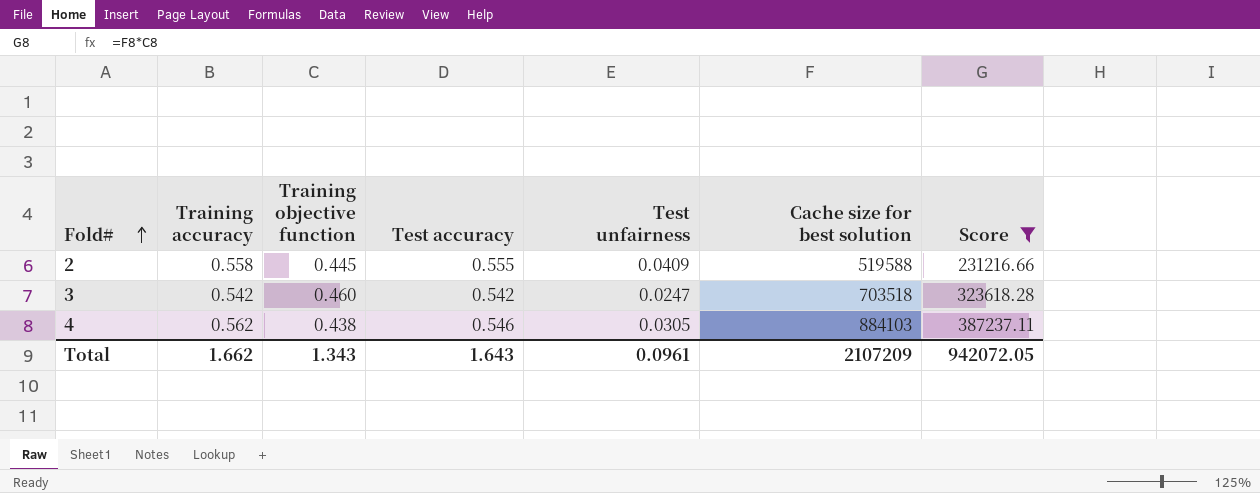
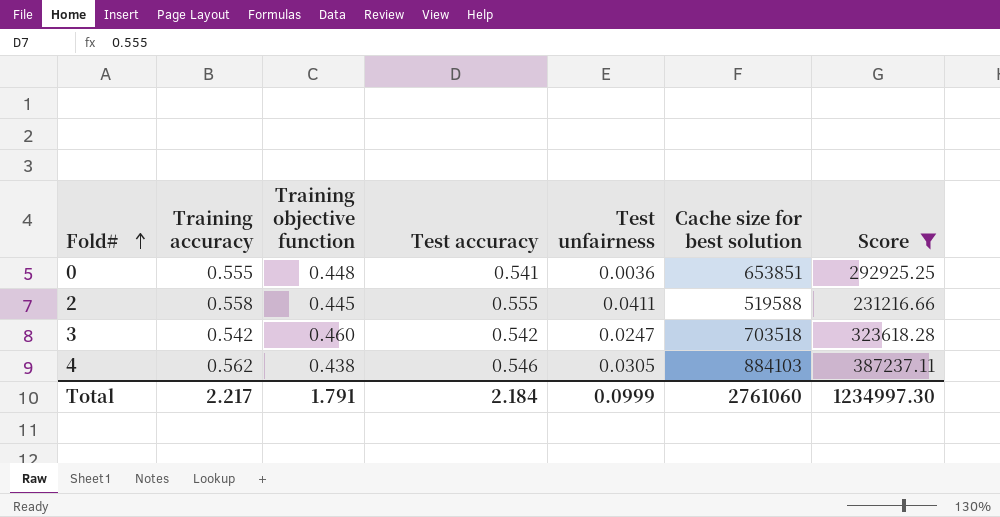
row 0: none -> 0.555 | 0.448 | 0.541 | 0.0036 | 653851 | 292925.25
2 | Test unfairness: 0.0409 -> 0.0411
Total | Training accuracy: 1.662 -> 2.217
Total | Training objective function: 1.343 -> 1.791
Total | Test accuracy: 1.643 -> 2.184
Total | Test unfairness: 0.0961 -> 0.0999
Total | Cache size for best solution: 2107209 -> 2761060
Total | Score: 942072.05 -> 1234997.30

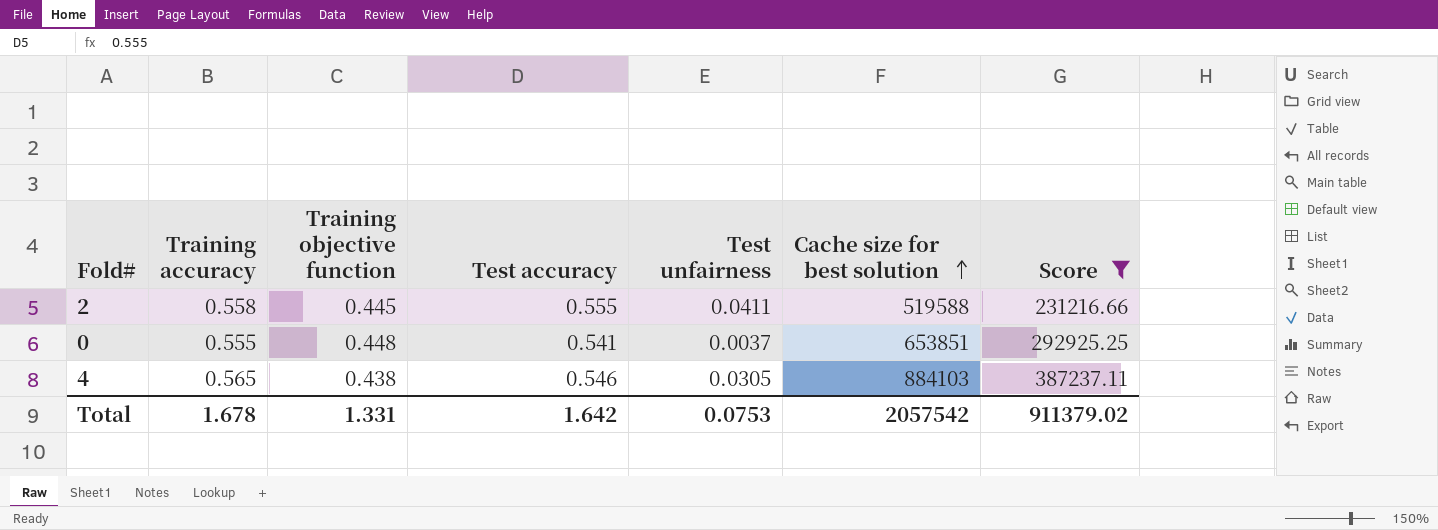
row order: Fold# ascending -> Cache size for best solution ascending
row 3: 0.542 | 0.460 | 0.542 | 0.0247 | 703518 | 323618.28 -> none
0 | Test unfairness: 0.0036 -> 0.0037
4 | Training accuracy: 0.562 -> 0.565
Total | Training accuracy: 2.217 -> 1.678
Total | Training objective function: 1.791 -> 1.331
Total | Test accuracy: 2.184 -> 1.642
Total | Test unfairness: 0.0999 -> 0.0753
Total | Cache size for best solution: 2761060 -> 2057542
Total | Score: 1234997.30 -> 911379.02

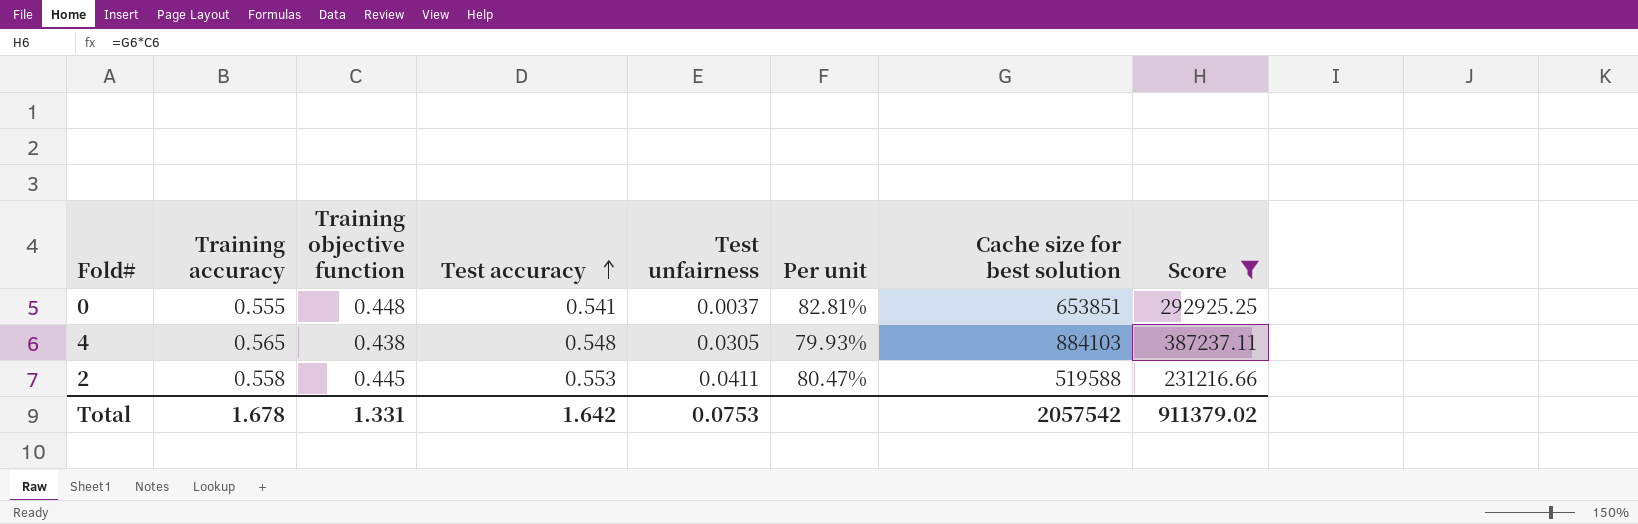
row order: Cache size for best solution ascending -> Test accuracy ascending
column Per unit | formula: none -> [Training objective function] / [Test accuracy]
4 | Test accuracy: 0.546 -> 0.548
2 | Test accuracy: 0.555 -> 0.553

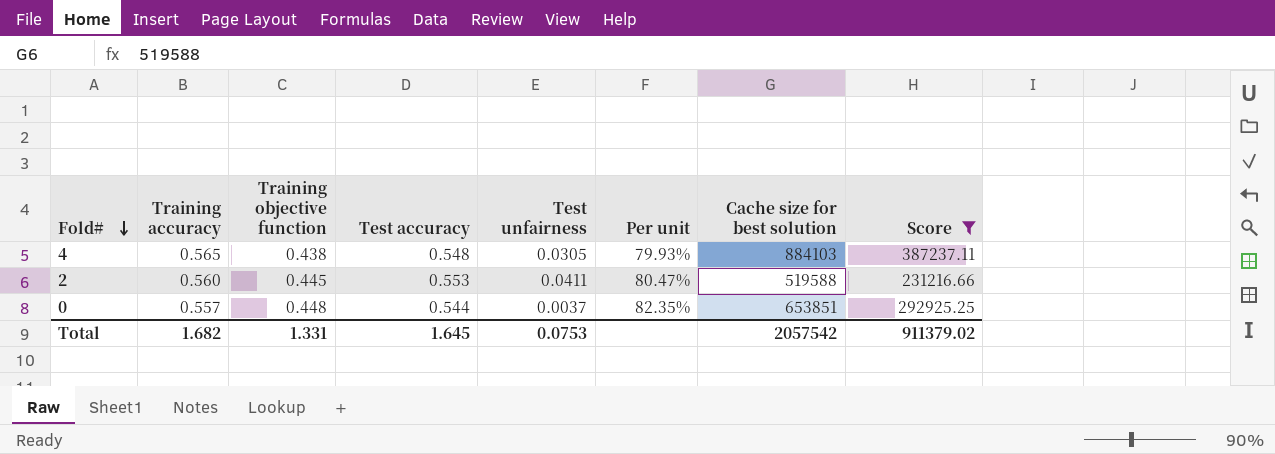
row order: Test accuracy ascending -> Fold# descending
2 | Training accuracy: 0.558 -> 0.560
0 | Training accuracy: 0.555 -> 0.557
0 | Test accuracy: 0.541 -> 0.544
0 | Per unit: 82.81% -> 82.35%
Total | Training accuracy: 1.678 -> 1.682
Total | Test accuracy: 1.642 -> 1.645

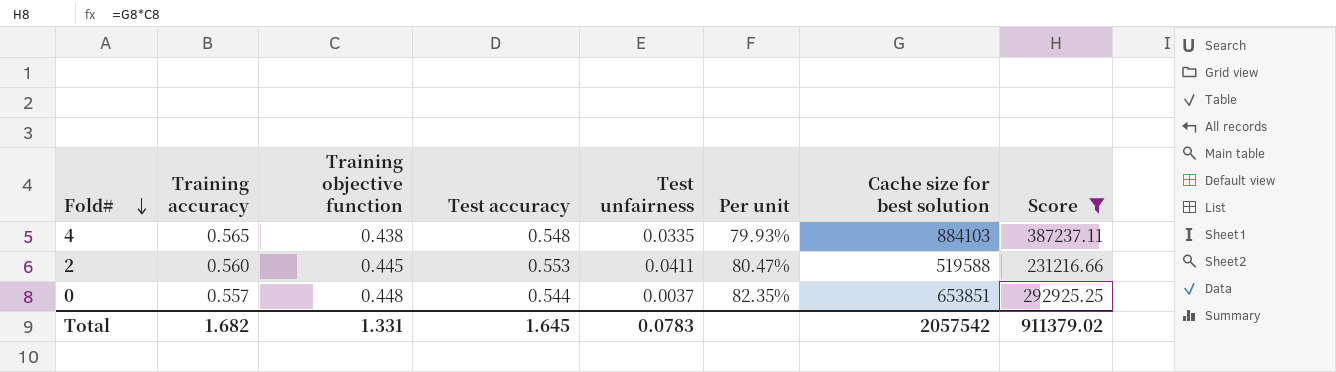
4 | Test unfairness: 0.0305 -> 0.0335
Total | Test unfairness: 0.0753 -> 0.0783

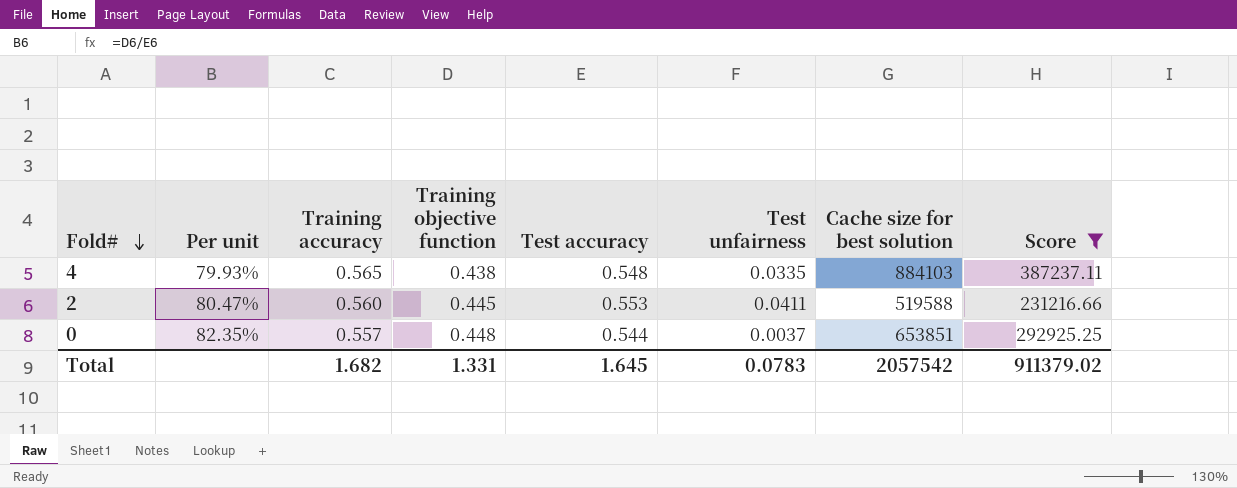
column Per unit | position: 6 -> 2

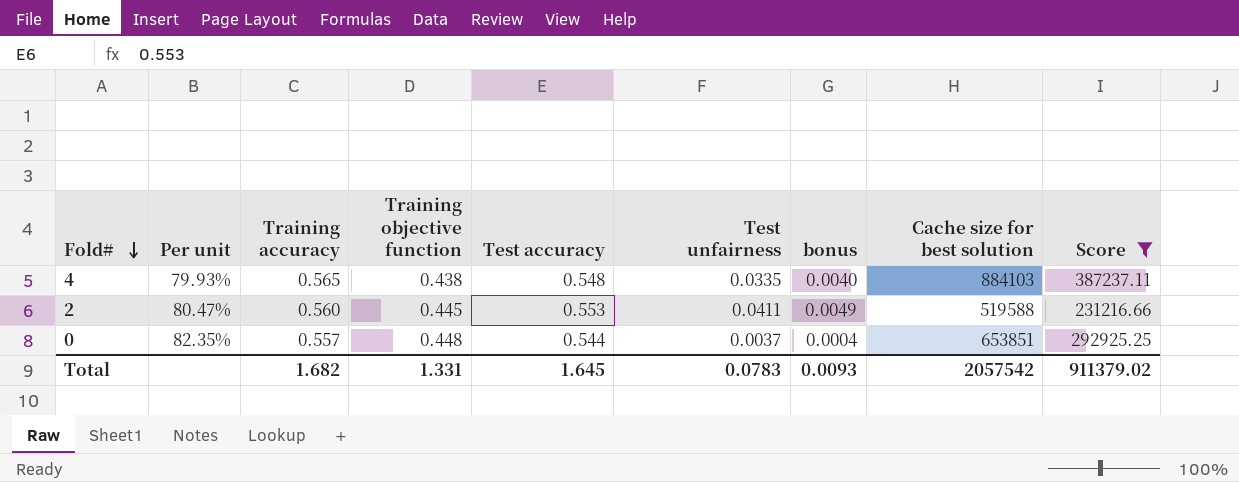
column bonus | formula: none -> [Test unfairness] * 0.12

